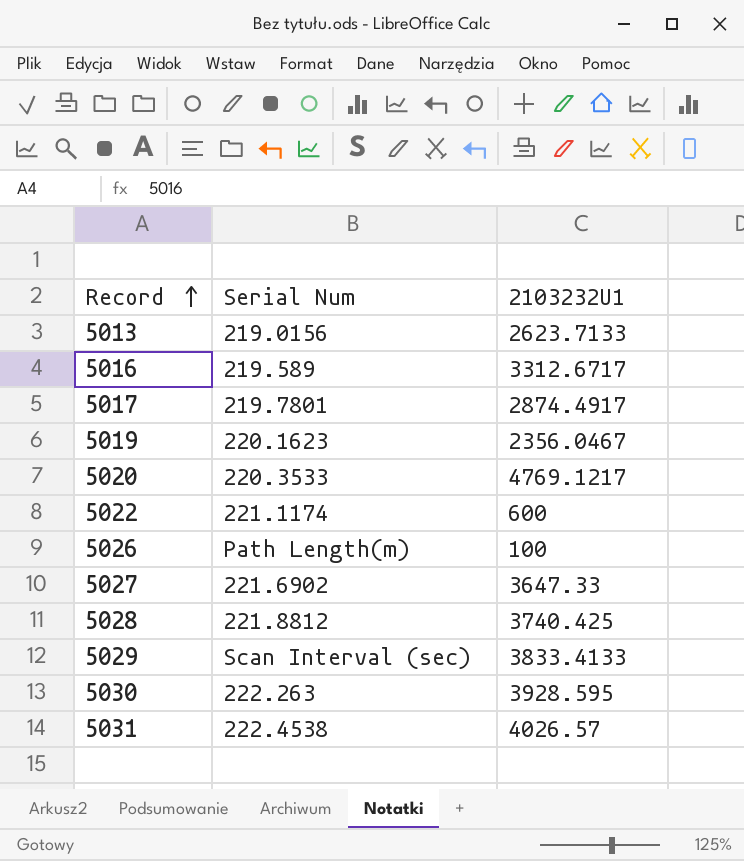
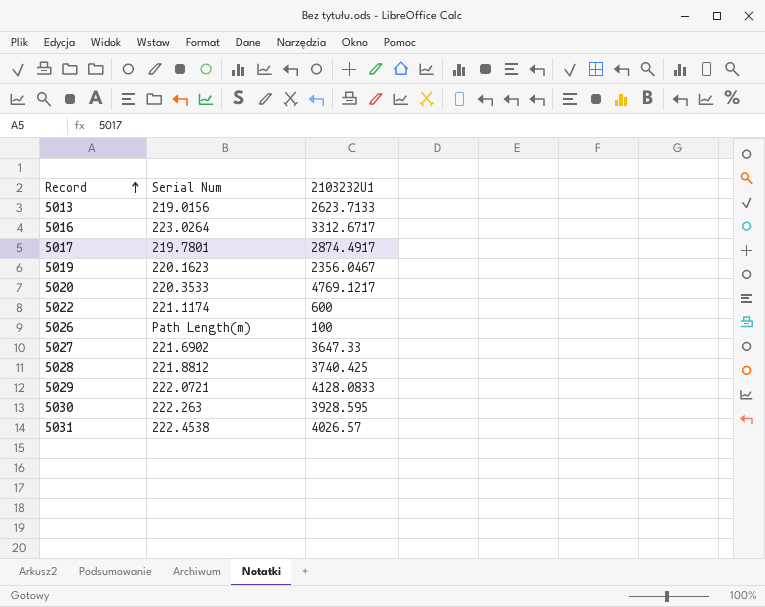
5016 | Serial Num: 219.589 -> 223.0264
5029 | Serial Num: Scan Interval (sec) -> 222.0721
5029 | 2103232U1: 3833.4133 -> 4128.0833

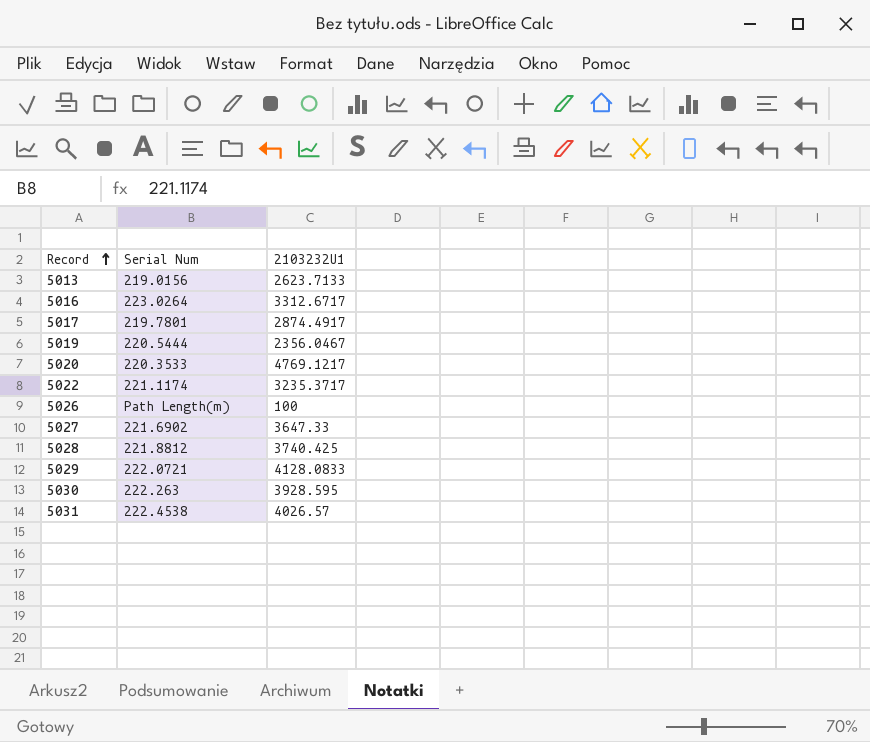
5019 | Serial Num: 220.1623 -> 220.5444
5022 | 2103232U1: 600 -> 3235.3717

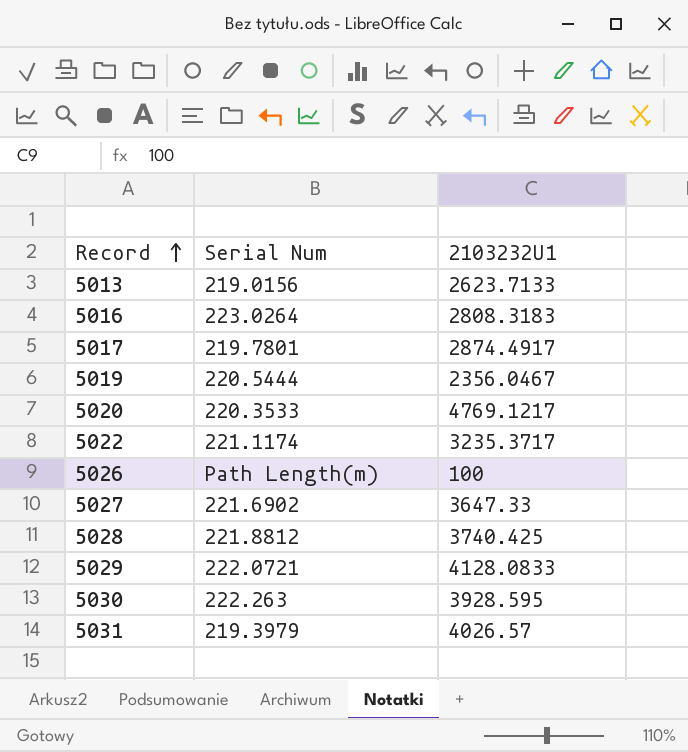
5016 | 2103232U1: 3312.6717 -> 2808.3183
5031 | Serial Num: 222.4538 -> 219.3979

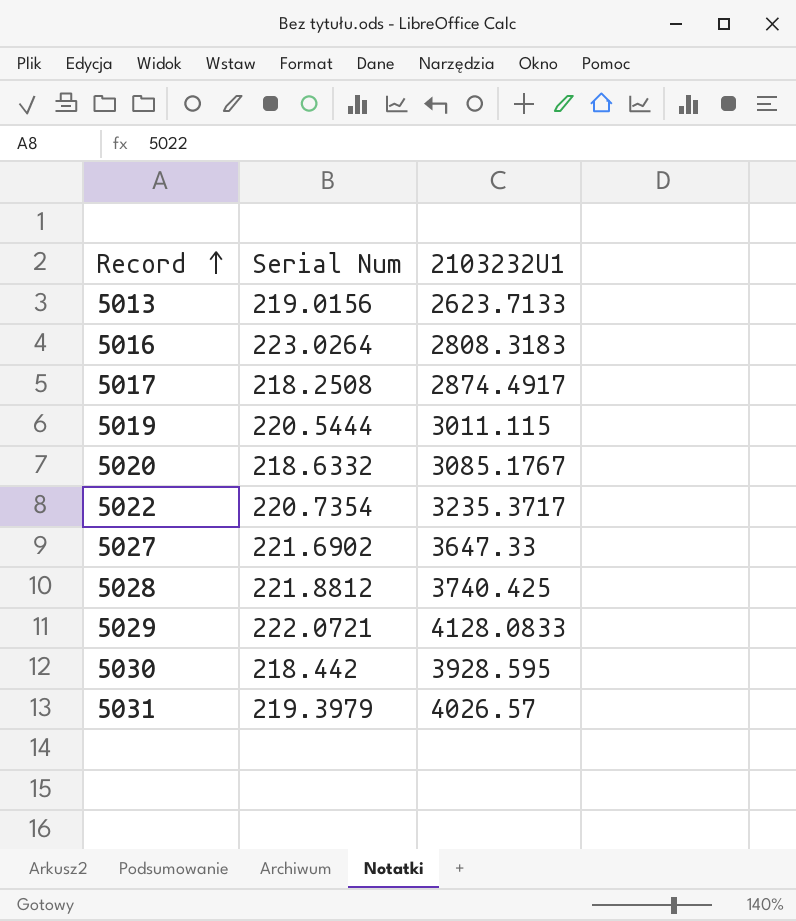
row 5026: Path Length(m) | 100 -> none
5017 | Serial Num: 219.7801 -> 218.2508
5019 | 2103232U1: 2356.0467 -> 3011.115
5020 | Serial Num: 220.3533 -> 218.6332
5020 | 2103232U1: 4769.1217 -> 3085.1767
5022 | Serial Num: 221.1174 -> 220.7354
5030 | Serial Num: 222.263 -> 218.442

